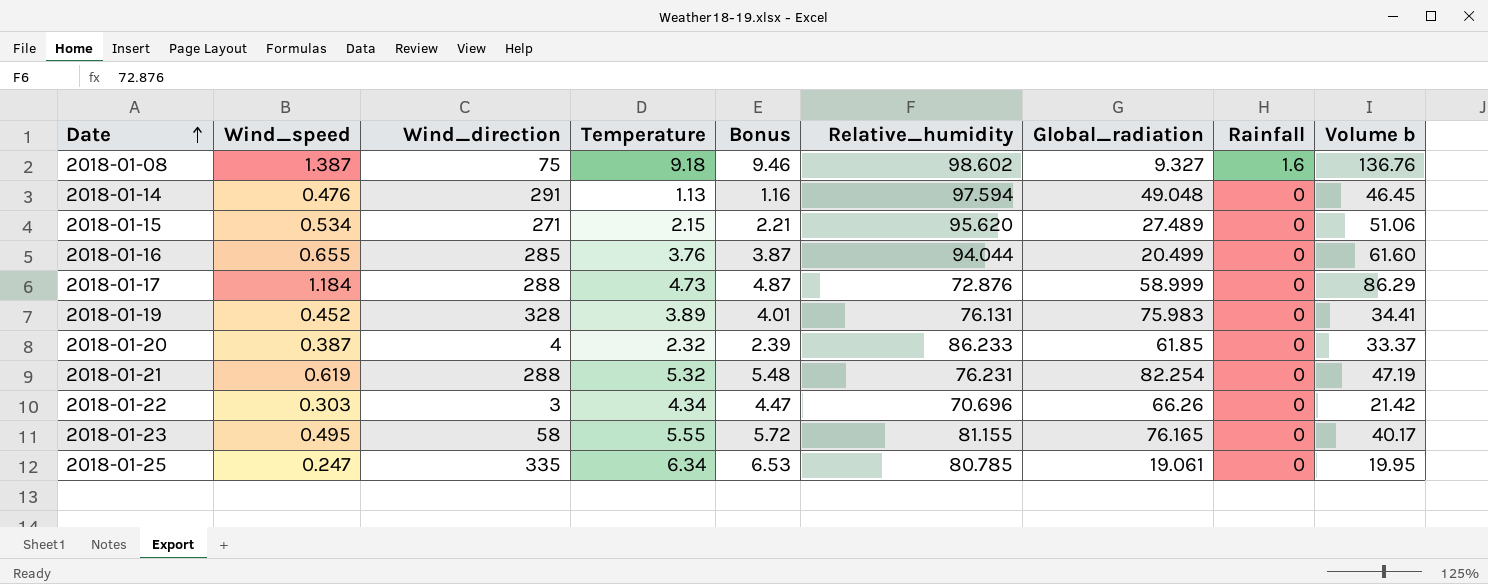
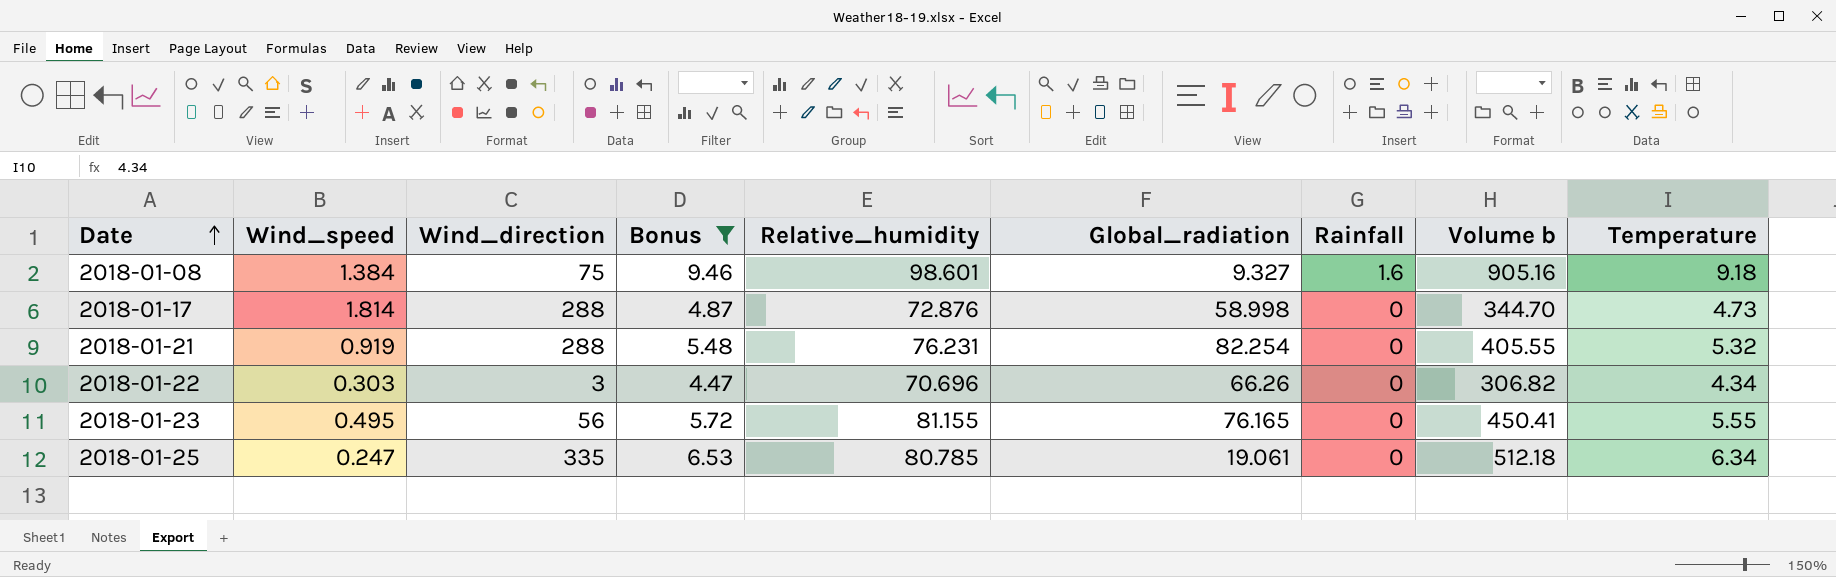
filter: none -> Bonus >= 4.47
column Volume b | formula: [Wind_speed] * [Relative_humidity] -> [Relative_humidity] * [Temperature]
column Temperature | position: 4 -> 9
2018-01-08 | Wind_speed: 1.387 -> 1.384
2018-01-08 | Relative_humidity: 98.602 -> 98.601
2018-01-17 | Wind_speed: 1.184 -> 1.814
2018-01-17 | Global_radiation: 58.999 -> 58.998
2018-01-21 | Wind_speed: 0.619 -> 0.919
2018-01-23 | Wind_direction: 58 -> 56

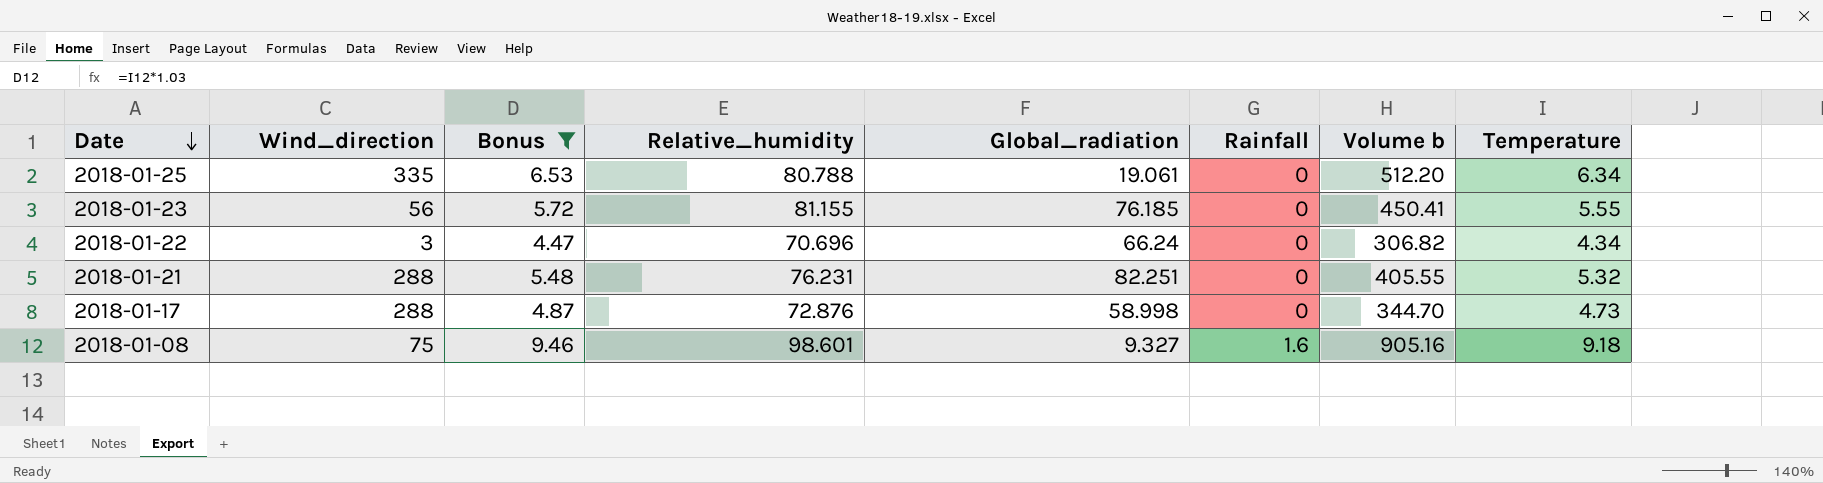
row order: Date ascending -> Date descending
column Wind_speed | position: 2 -> none
2018-01-25 | Relative_humidity: 80.785 -> 80.788
2018-01-25 | Volume b: 512.18 -> 512.20
2018-01-23 | Global_radiation: 76.165 -> 76.185
2018-01-22 | Global_radiation: 66.26 -> 66.24
2018-01-21 | Global_radiation: 82.254 -> 82.251

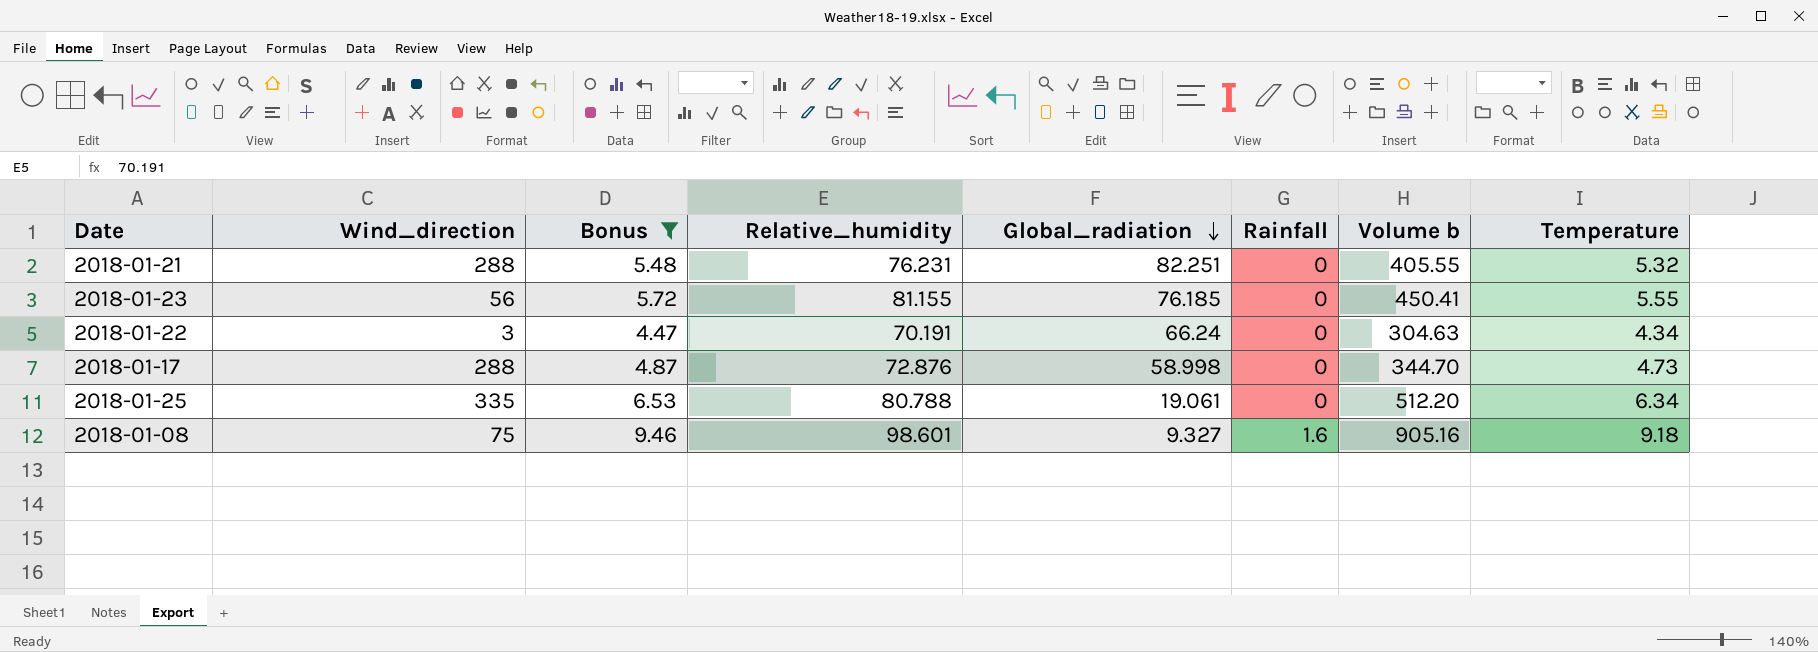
row order: Date descending -> Global_radiation descending
2018-01-22 | Relative_humidity: 70.696 -> 70.191
2018-01-22 | Volume b: 306.82 -> 304.63

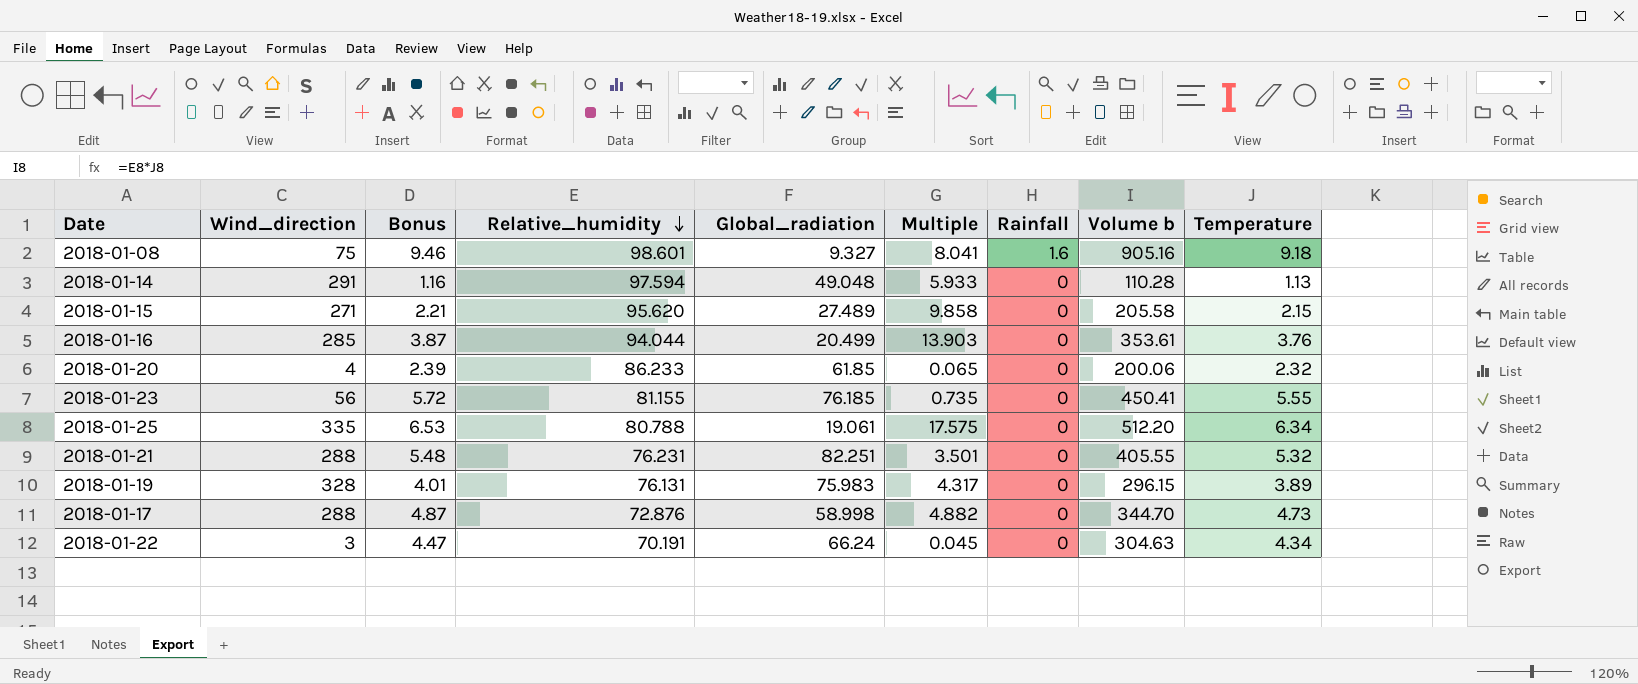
filter: Bonus >= 4.47 -> none
row order: Global_radiation descending -> Relative_humidity descending
column Multiple | formula: none -> [Wind_direction] / [Global_radiation]

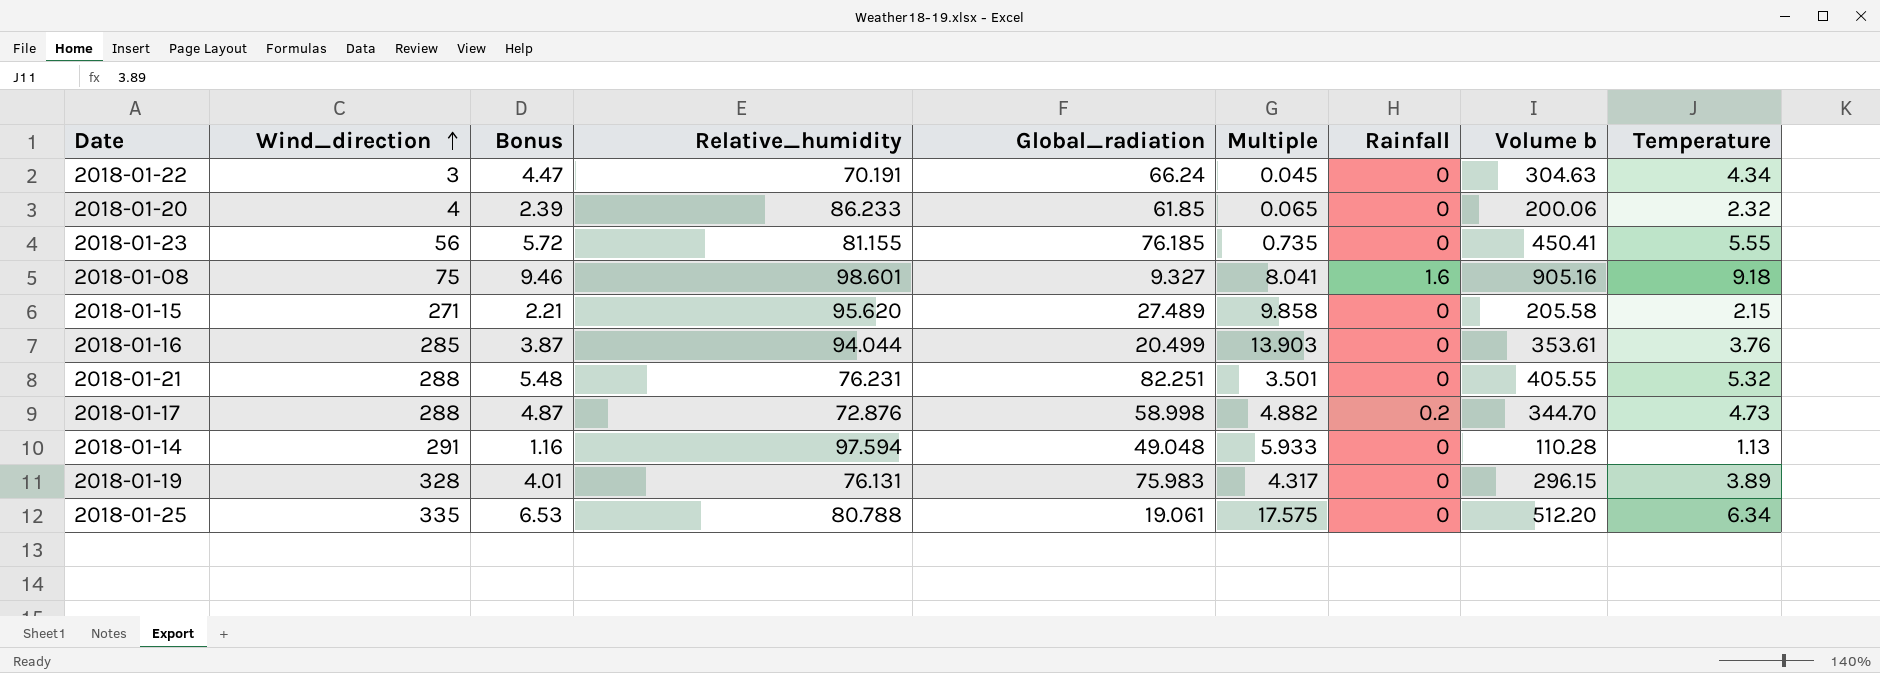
row order: Relative_humidity descending -> Wind_direction ascending
2018-01-17 | Rainfall: 0 -> 0.2

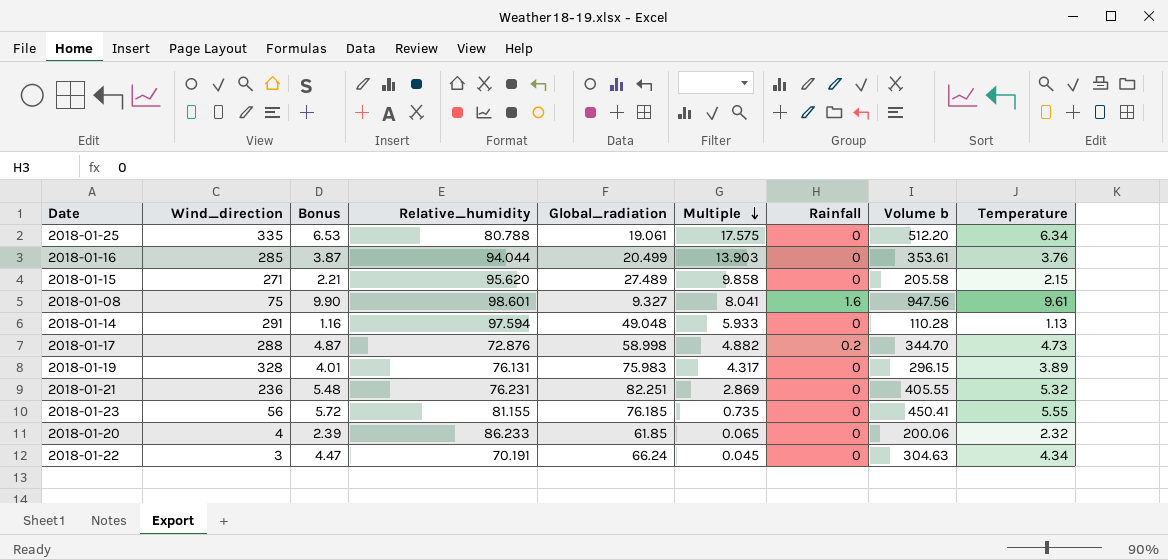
row order: Wind_direction ascending -> Multiple descending
2018-01-08 | Bonus: 9.46 -> 9.90
2018-01-08 | Volume b: 905.16 -> 947.56
2018-01-08 | Temperature: 9.18 -> 9.61
2018-01-21 | Wind_direction: 288 -> 236
2018-01-21 | Multiple: 3.501 -> 2.869

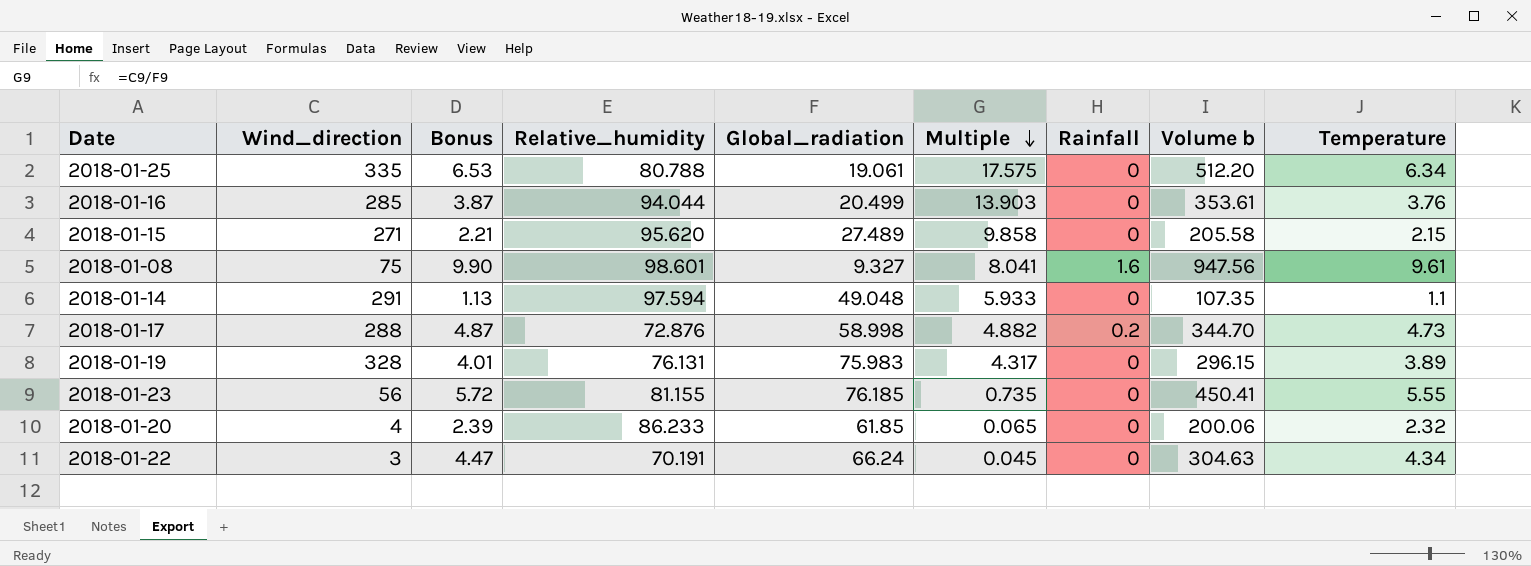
row 2018-01-21: 236 | 5.48 | 76.231 | 82.251 | 2.869 | 0 | 405.55 | 5.32 -> none
2018-01-14 | Bonus: 1.16 -> 1.13
2018-01-14 | Volume b: 110.28 -> 107.35
2018-01-14 | Temperature: 1.13 -> 1.1

